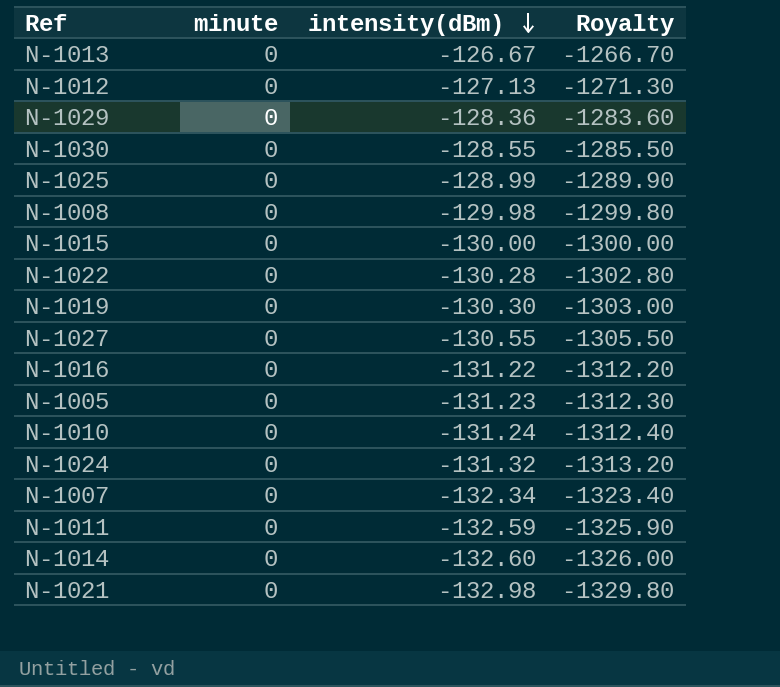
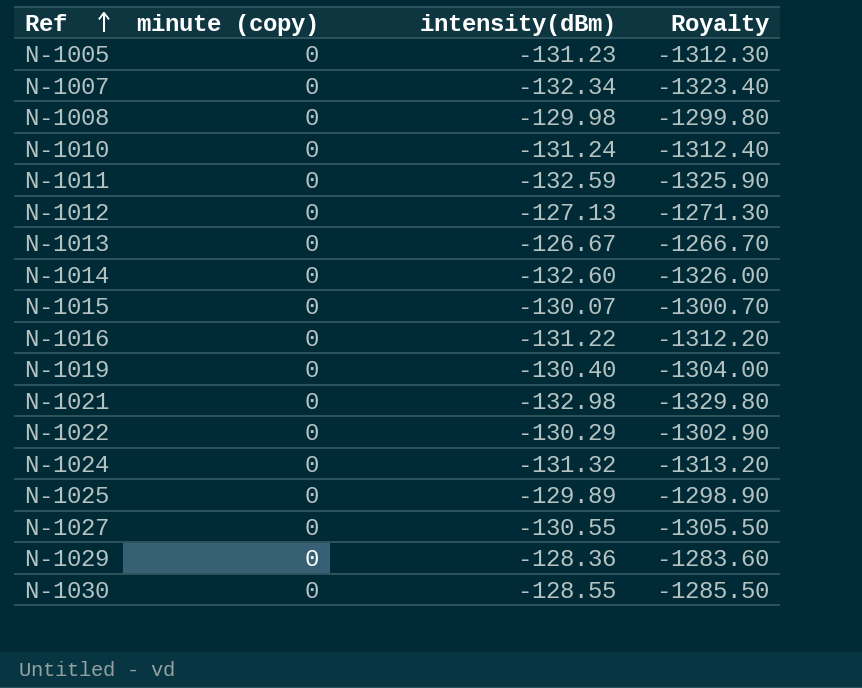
row order: intensity(dBm) descending -> Ref ascending
column name: minute -> minute (copy)
N-1015 | intensity(dBm): -130.00 -> -130.07
N-1015 | Royalty: -1300.00 -> -1300.70
N-1019 | intensity(dBm): -130.30 -> -130.40
N-1019 | Royalty: -1303.00 -> -1304.00
N-1022 | intensity(dBm): -130.28 -> -130.29
N-1022 | Royalty: -1302.80 -> -1302.90
N-1025 | intensity(dBm): -128.99 -> -129.89
N-1025 | Royalty: -1289.90 -> -1298.90

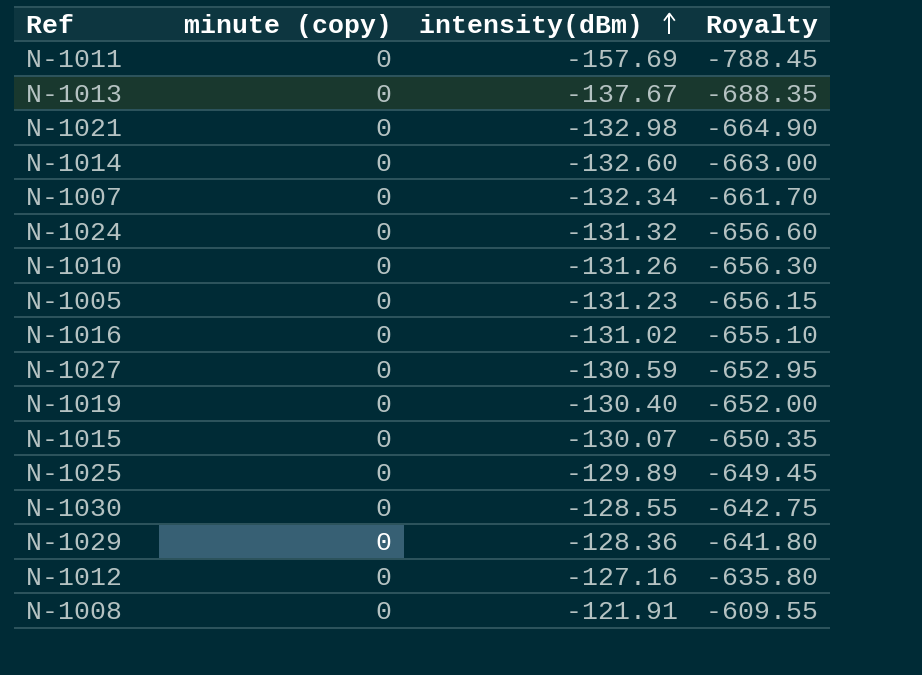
row order: Ref ascending -> intensity(dBm) ascending
column Royalty | formula: [intensity(dBm)] * 10 -> [intensity(dBm)] * 5
row N-1022: 0 | -130.29 | -1302.90 -> none
N-1011 | intensity(dBm): -132.59 -> -157.69
N-1013 | intensity(dBm): -126.67 -> -137.67
N-1010 | intensity(dBm): -131.24 -> -131.26
N-1016 | intensity(dBm): -131.22 -> -131.02
N-1027 | intensity(dBm): -130.55 -> -130.59
N-1012 | intensity(dBm): -127.13 -> -127.16
N-1008 | intensity(dBm): -129.98 -> -121.91

